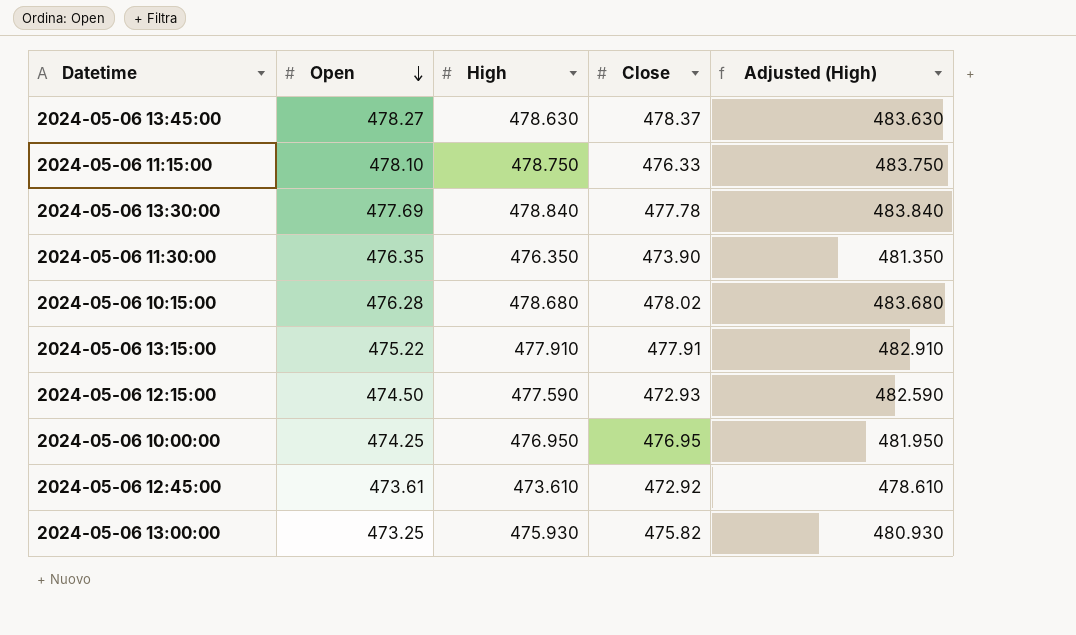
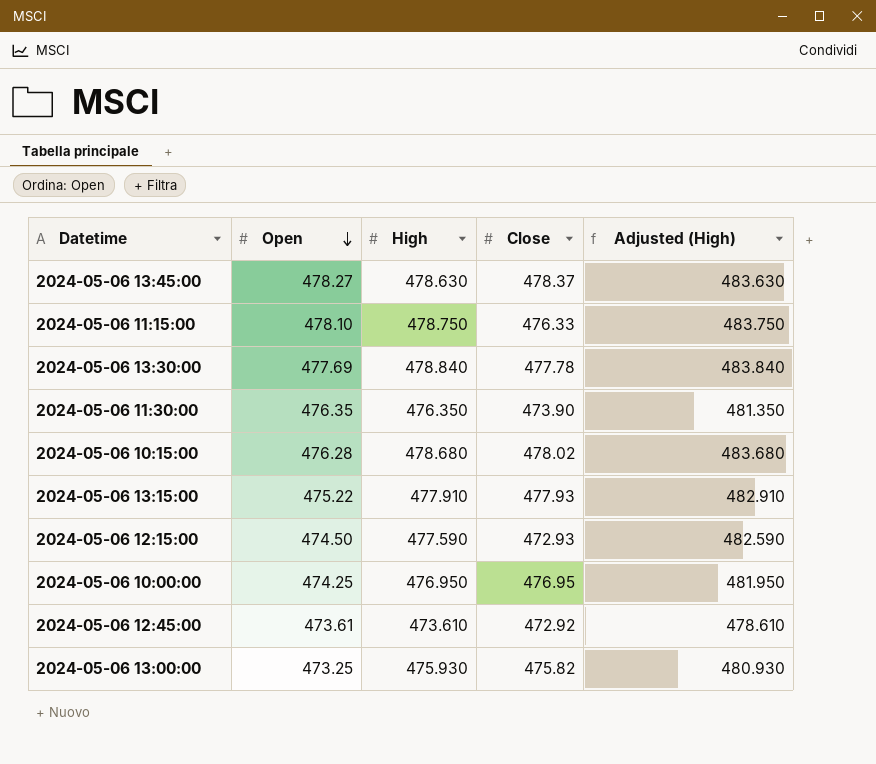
2024-05-06 13:15:00 | Close: 477.91 -> 477.93

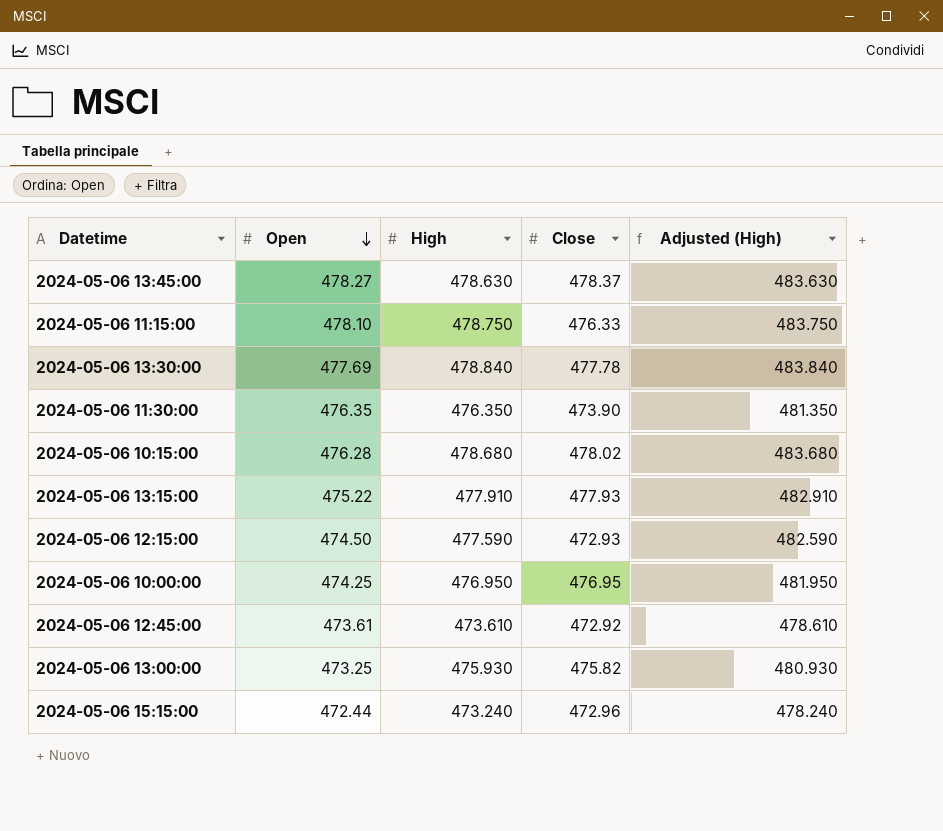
row 2024-05-06 15:15:00: none -> 472.44 | 473.240 | 472.96 | 478.240

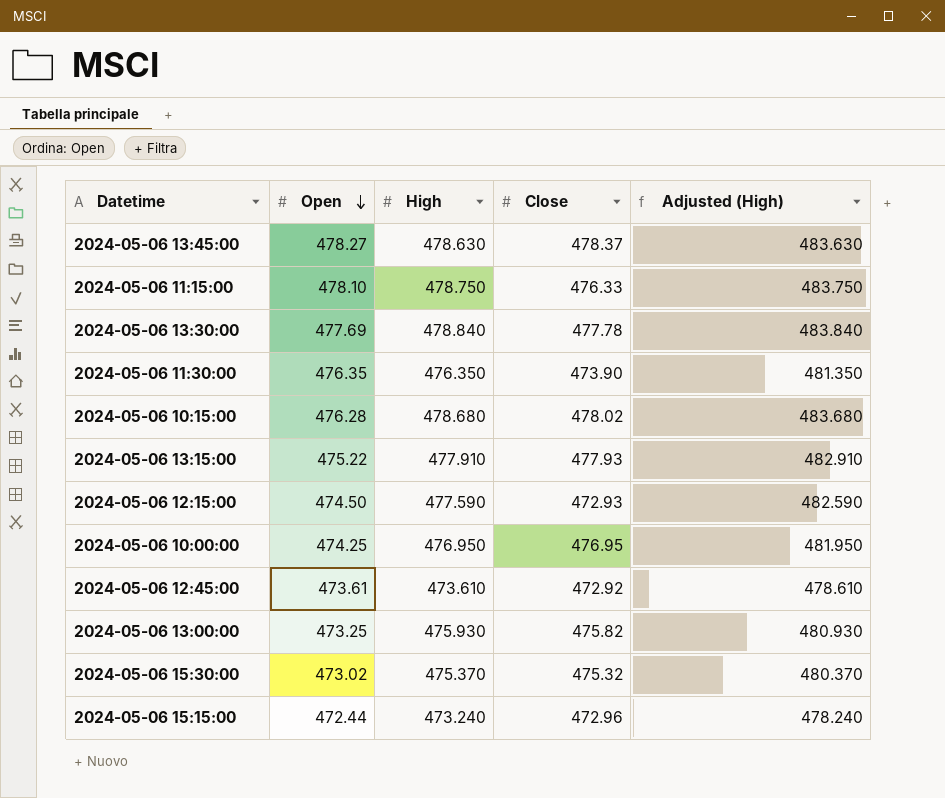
row 2024-05-06 15:30:00: none -> 473.02 | 475.370 | 475.32 | 480.370

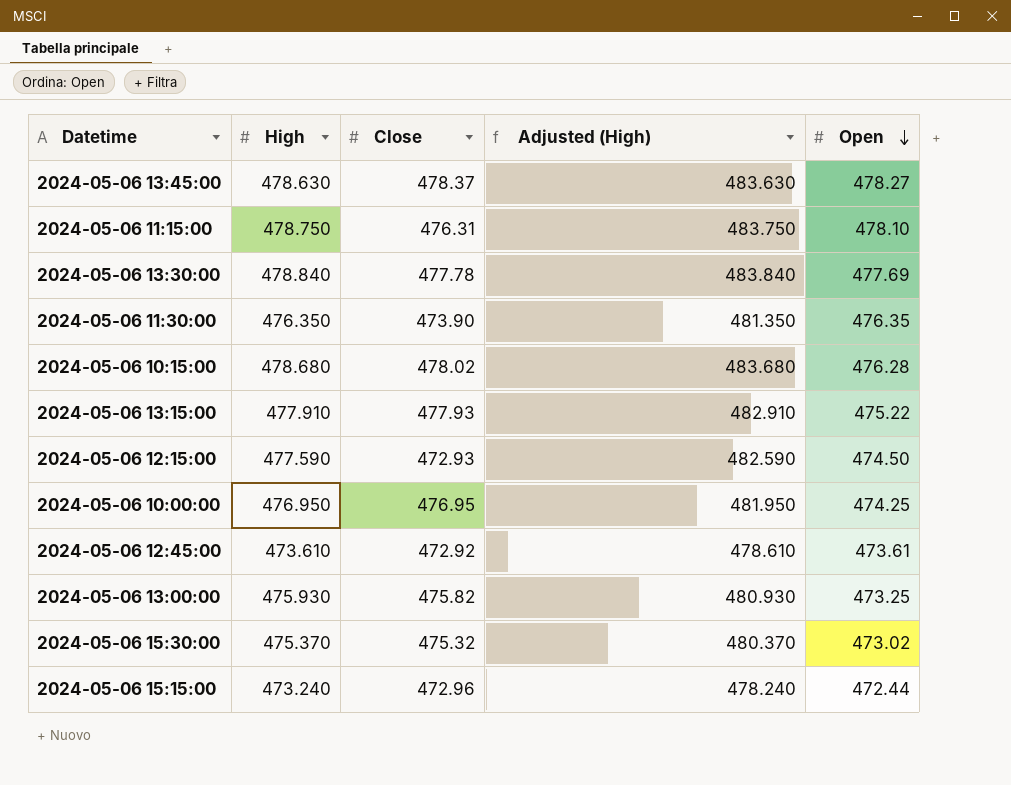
column Open | position: 2 -> 5
2024-05-06 11:15:00 | Close: 476.33 -> 476.31

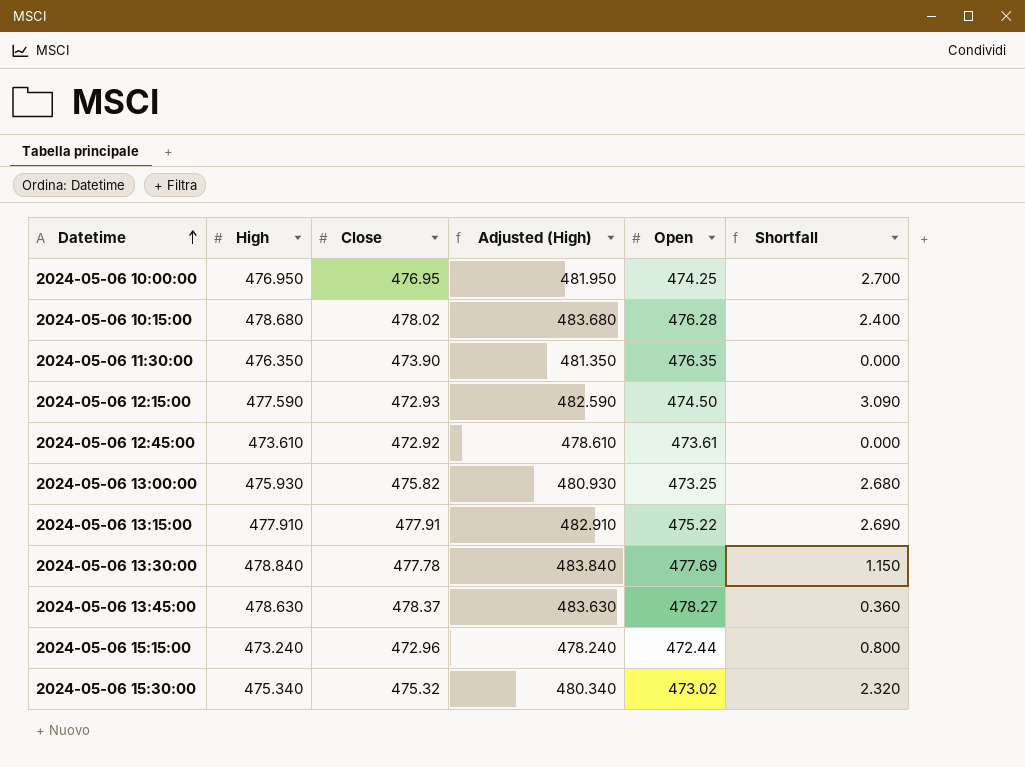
row order: Open descending -> Datetime ascending
column Shortfall | formula: none -> [High] - [Open]
row 2024-05-06 11:15:00: 478.750 | 476.31 | 483.750 | 478.10 -> none
2024-05-06 13:15:00 | Close: 477.93 -> 477.91
2024-05-06 15:30:00 | High: 475.370 -> 475.340
2024-05-06 15:30:00 | Adjusted (High): 480.370 -> 480.340

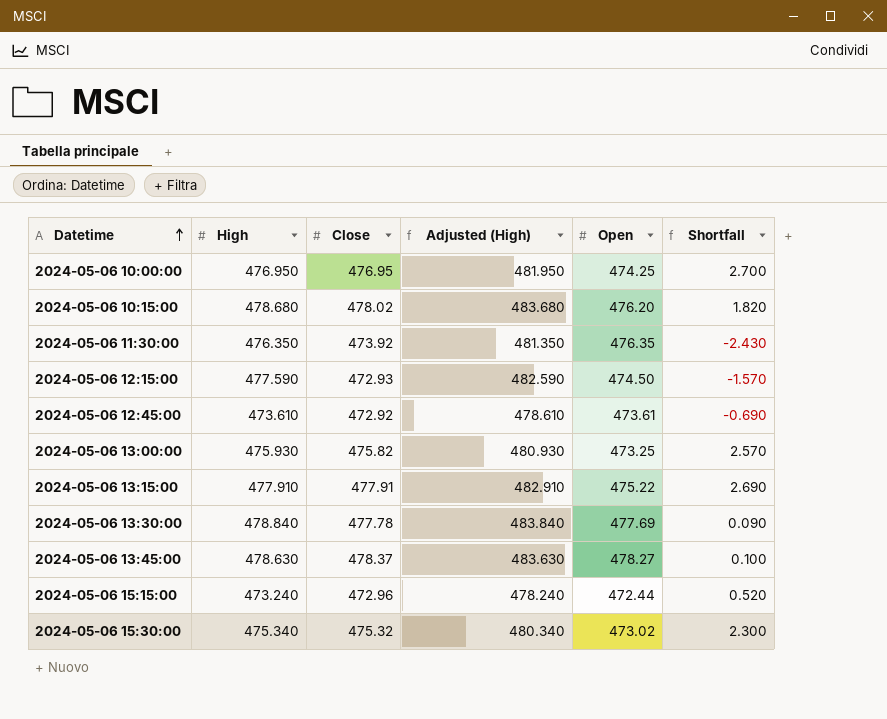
column Shortfall | formula: [High] - [Open] -> [Close] - [Open]
2024-05-06 10:15:00 | Open: 476.28 -> 476.20
2024-05-06 11:30:00 | Close: 473.90 -> 473.92

